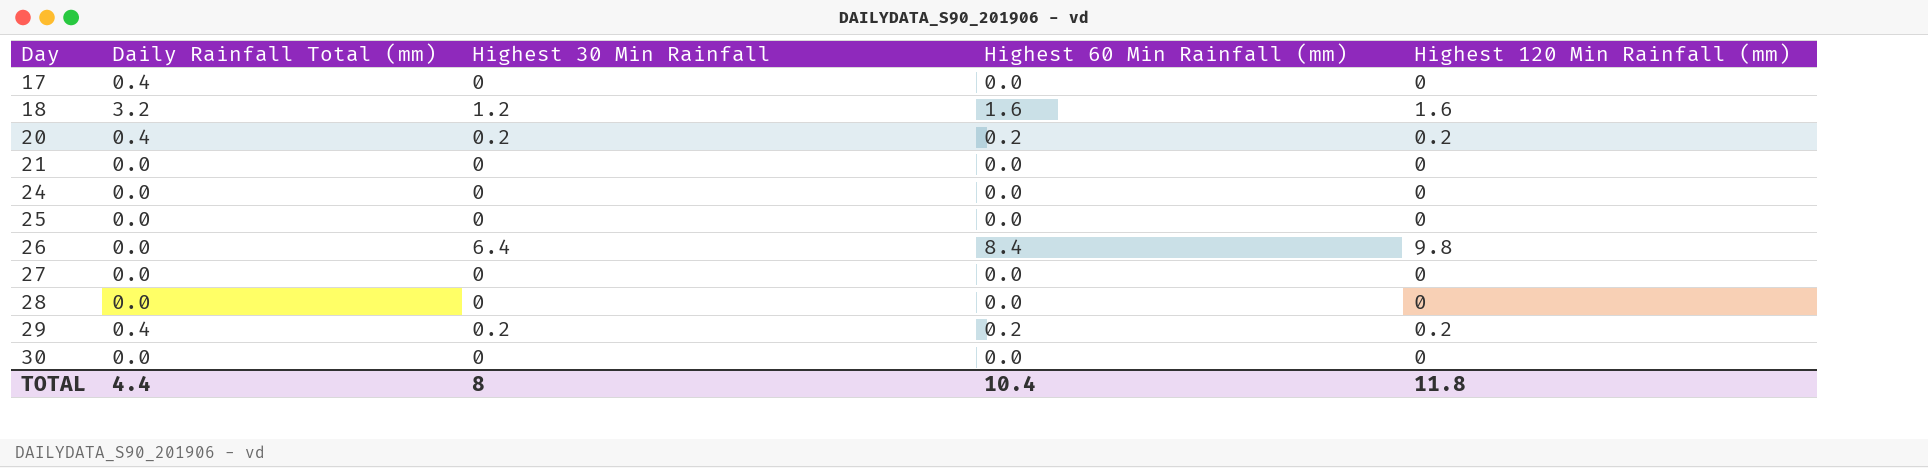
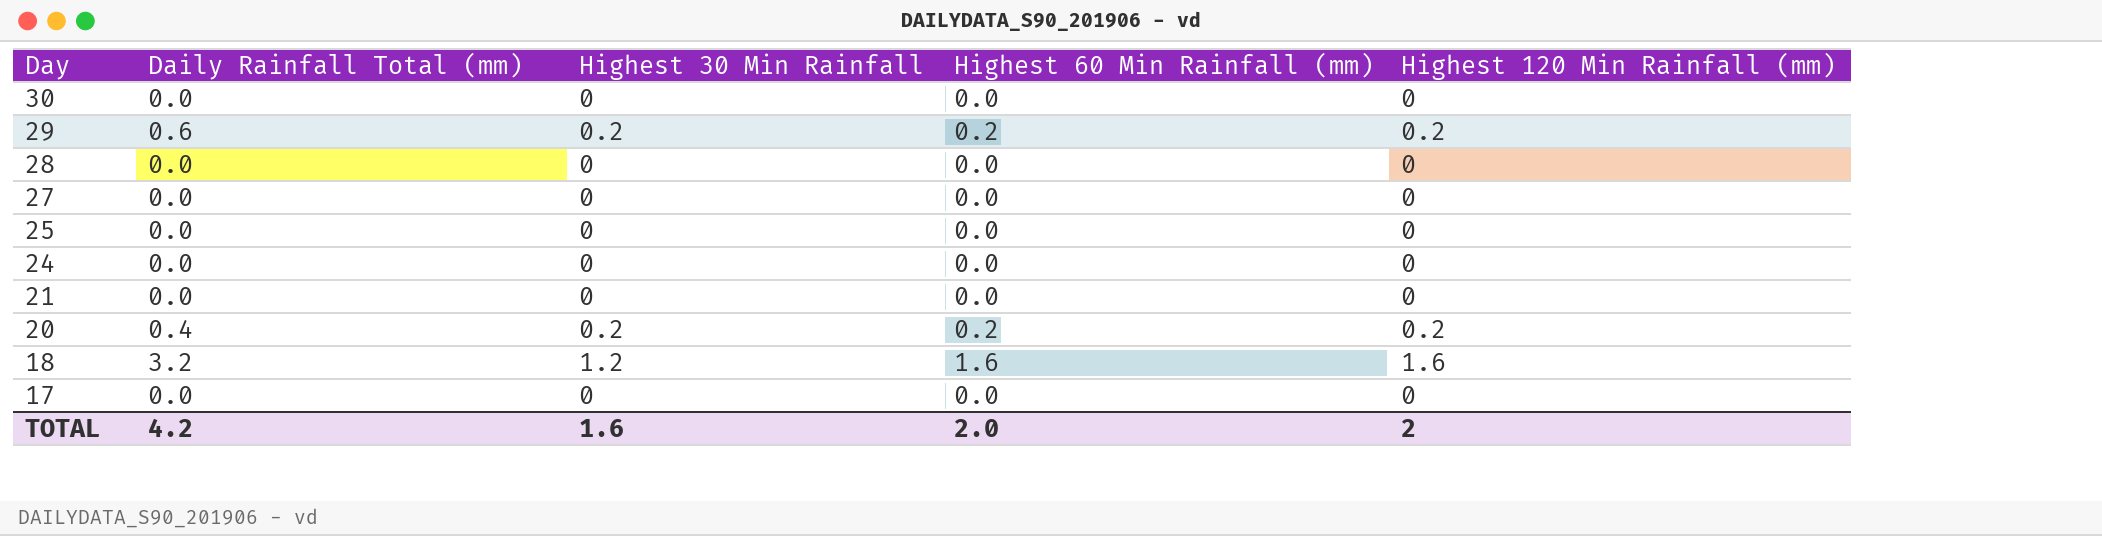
row order: Day ascending -> Day descending
row 26: 0.0 | 6.4 | 8.4 | 9.8 -> none
29 | Daily Rainfall Total (mm): 0.4 -> 0.6
17 | Daily Rainfall Total (mm): 0.4 -> 0.0
TOTAL | Daily Rainfall Total (mm): 4.4 -> 4.2
TOTAL | Highest 30 Min Rainfall: 8 -> 1.6
TOTAL | Highest 60 Min Rainfall (mm): 10.4 -> 2.0
TOTAL | Highest 120 Min Rainfall (mm): 11.8 -> 2

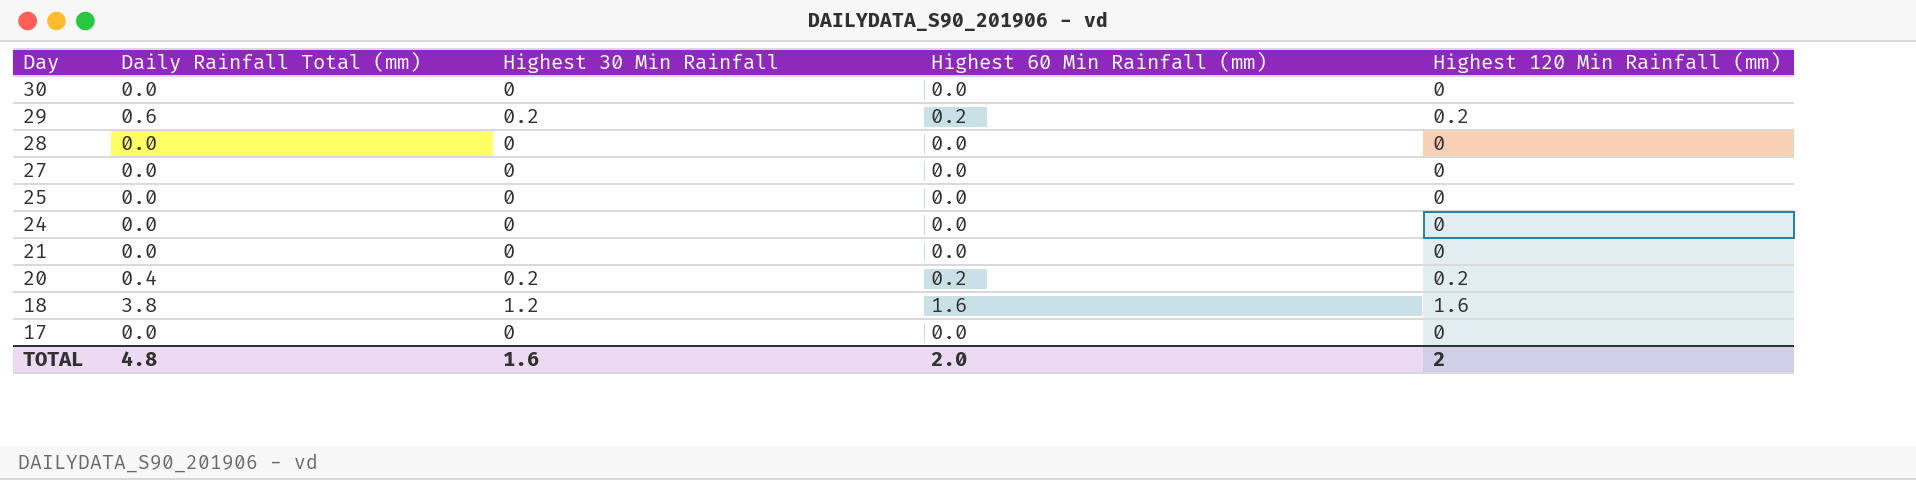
18 | Daily Rainfall Total (mm): 3.2 -> 3.8
TOTAL | Daily Rainfall Total (mm): 4.2 -> 4.8

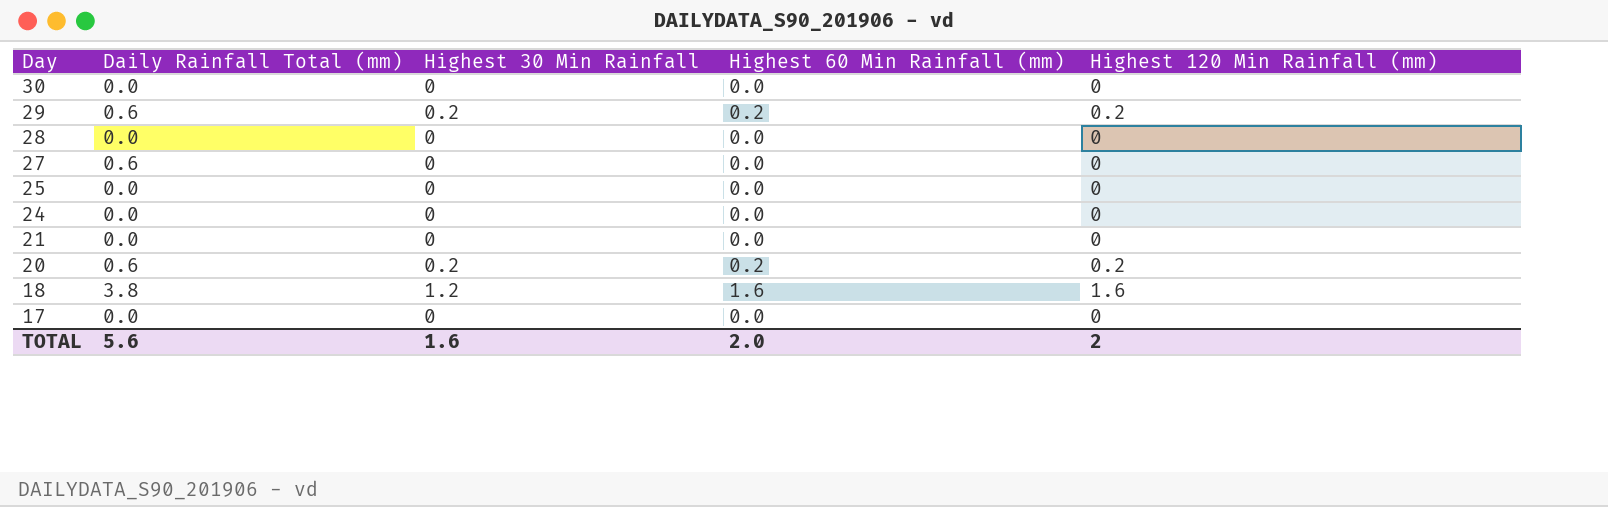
27 | Daily Rainfall Total (mm): 0.0 -> 0.6
20 | Daily Rainfall Total (mm): 0.4 -> 0.6
TOTAL | Daily Rainfall Total (mm): 4.8 -> 5.6

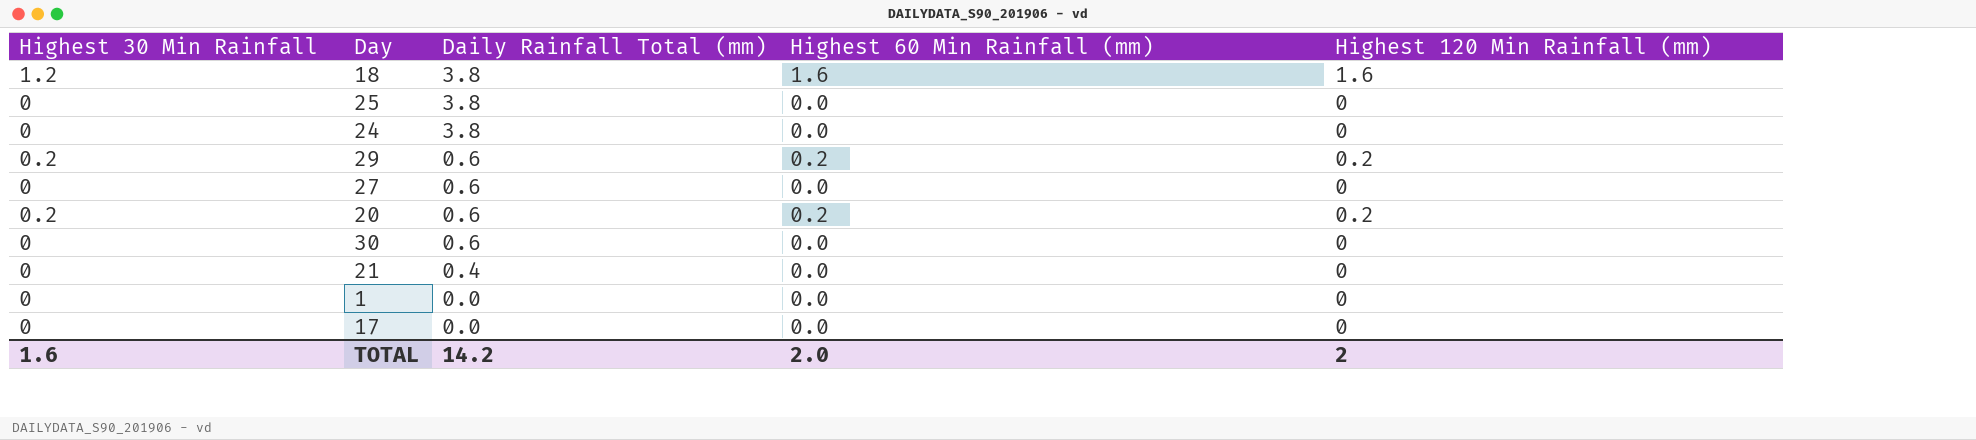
row order: Day descending -> Daily Rainfall Total (mm) descending
column Highest 30 Min Rainfall | position: 3 -> 1
row 28: 0.0 | 0 | 0.0 | 0 -> none
25 | Daily Rainfall Total (mm): 0.0 -> 3.8
24 | Daily Rainfall Total (mm): 0.0 -> 3.8
30 | Daily Rainfall Total (mm): 0.0 -> 0.6
21 | Daily Rainfall Total (mm): 0.0 -> 0.4
row 1: none -> 0 | 0.0 | 0.0 | 0
TOTAL | Daily Rainfall Total (mm): 5.6 -> 14.2

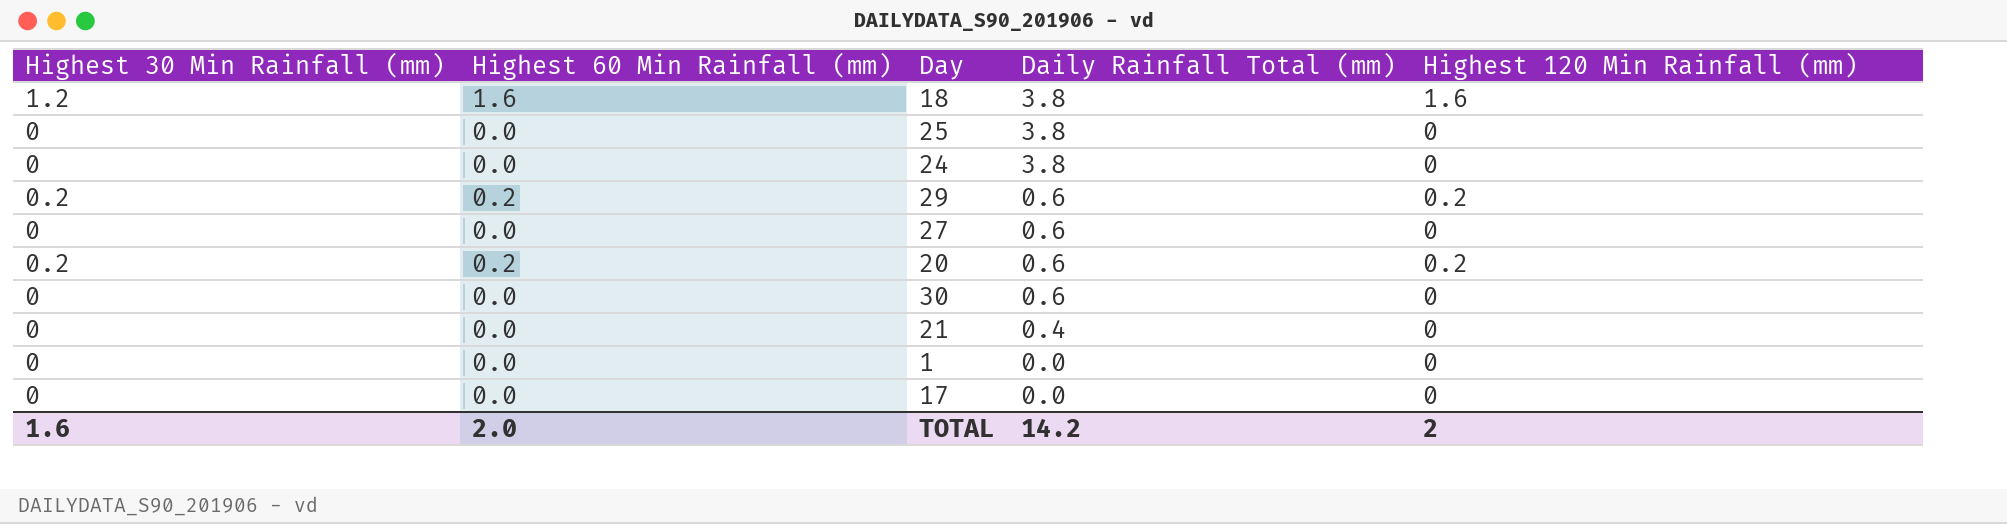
column name: Highest 30 Min Rainfall -> Highest 30 Min Rainfall (mm)
column Highest 60 Min Rainfall (mm) | position: 4 -> 2

